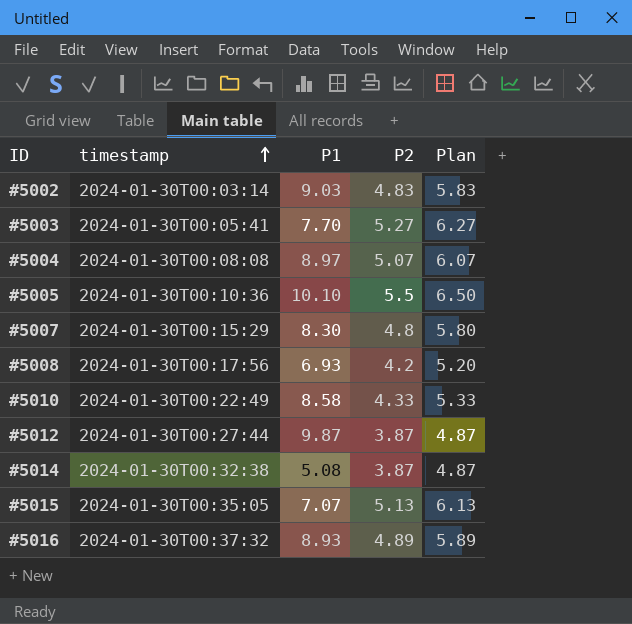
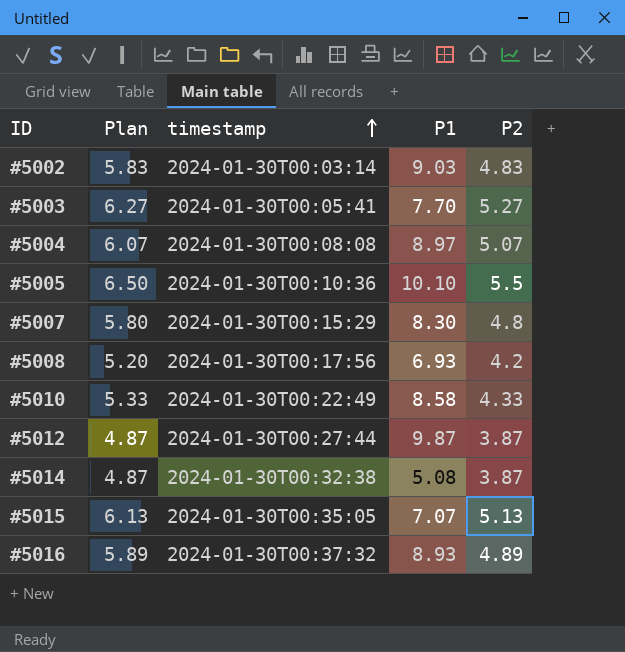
column Plan | position: 5 -> 2

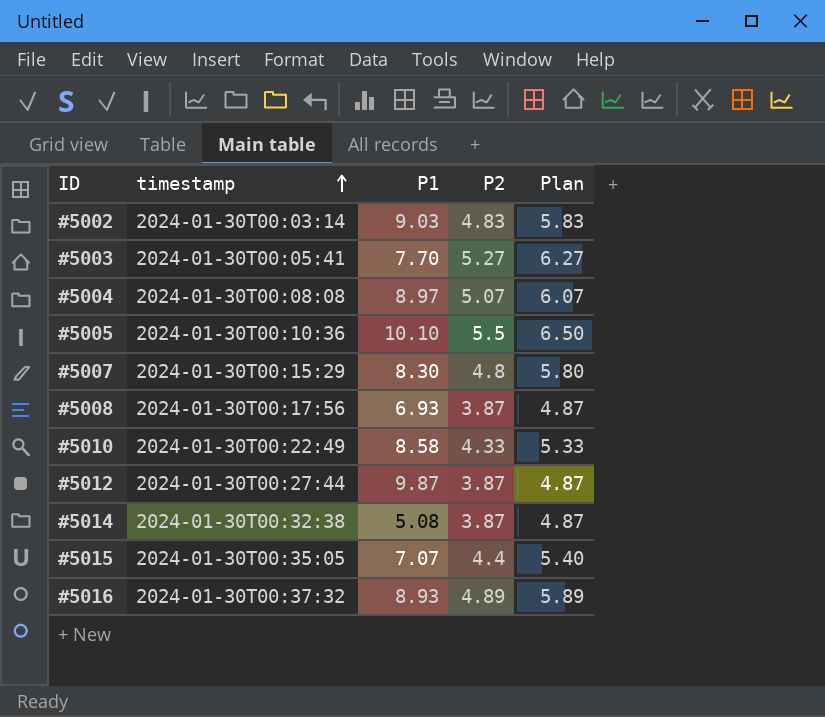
column Plan | position: 2 -> 5
#5008 | P2: 4.2 -> 3.87
#5008 | Plan: 5.20 -> 4.87
#5015 | P2: 5.13 -> 4.4
#5015 | Plan: 6.13 -> 5.40

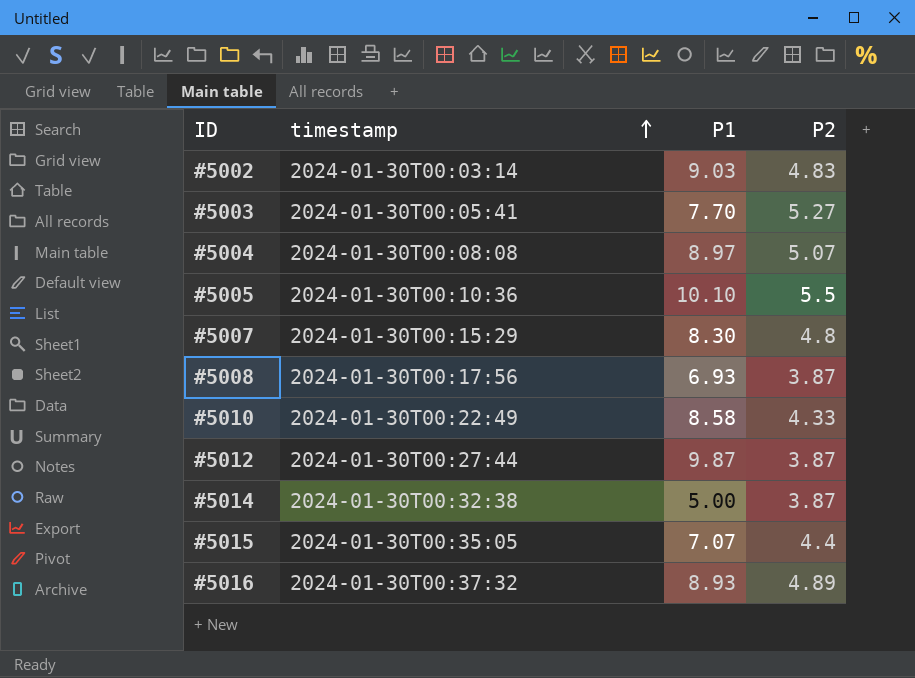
column Plan | formula: [P2] + 1 -> none
#5014 | P1: 5.08 -> 5.00

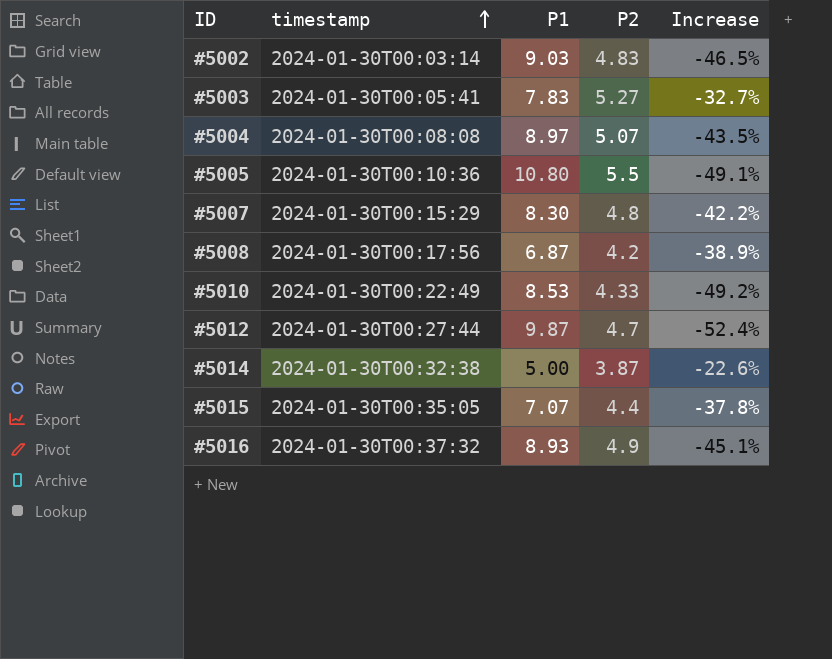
column Increase | formula: none -> ([P2] - [P1]) / [P1]
#5003 | P1: 7.70 -> 7.83
#5005 | P1: 10.10 -> 10.80
#5008 | P1: 6.93 -> 6.87
#5008 | P2: 3.87 -> 4.2
#5010 | P1: 8.58 -> 8.53
#5012 | P2: 3.87 -> 4.7
#5016 | P2: 4.89 -> 4.9

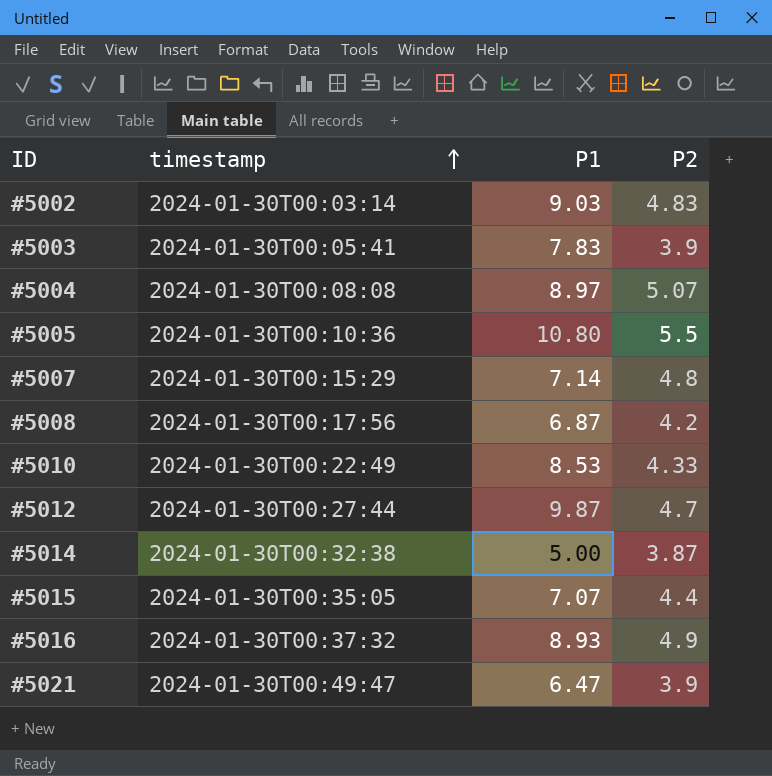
column Increase | formula: ([P2] - [P1]) / [P1] -> none
#5003 | P2: 5.27 -> 3.9
#5007 | P1: 8.30 -> 7.14
row #5021: none -> 2024-01-30T00:49:47 | 6.47 | 3.9

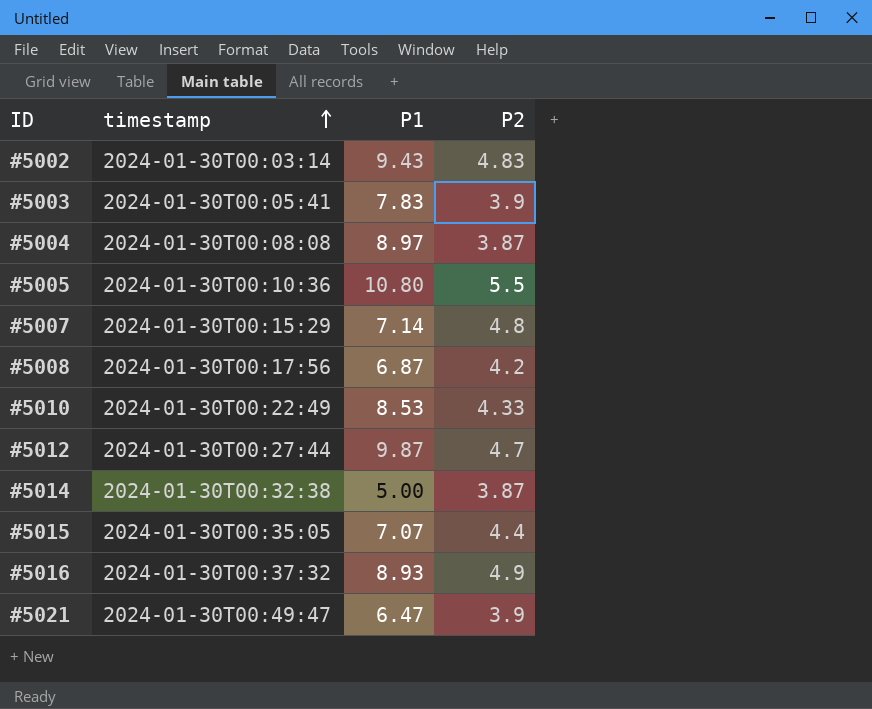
#5002 | P1: 9.03 -> 9.43
#5004 | P2: 5.07 -> 3.87

